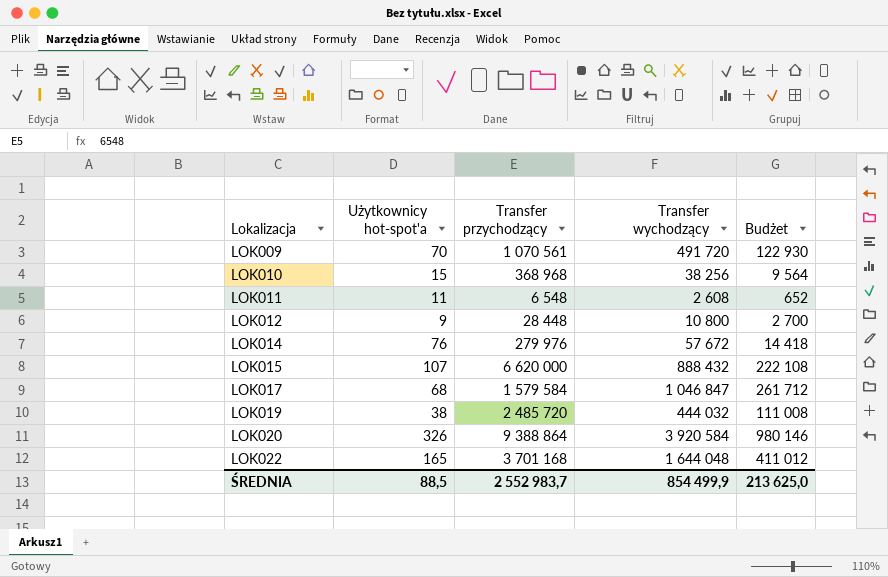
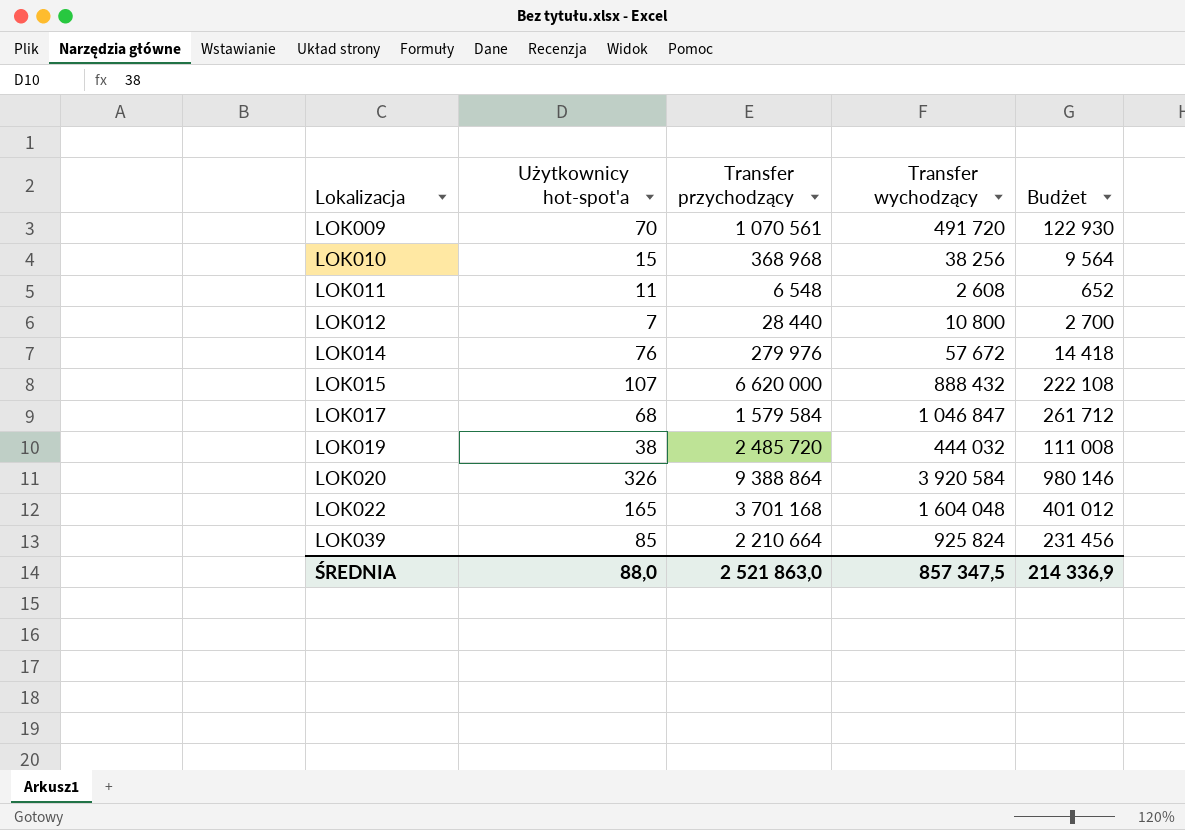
LOK012 | Użytkownicy hot-spot'a: 9 -> 7
LOK012 | Transfer przychodzący: 28 448 -> 28 440
LOK022 | Transfer wychodzący: 1 644 048 -> 1 604 048
LOK022 | Budżet: 411 012 -> 401 012
row LOK039: none -> 85 | 2 210 664 | 925 824 | 231 456
ŚREDNIA | Użytkownicy hot-spot'a: 88,5 -> 88,0
ŚREDNIA | Transfer przychodzący: 2 552 983,7 -> 2 521 863,0
ŚREDNIA | Transfer wychodzący: 854 499,9 -> 857 347,5
ŚREDNIA | Budżet: 213 625,0 -> 214 336,9

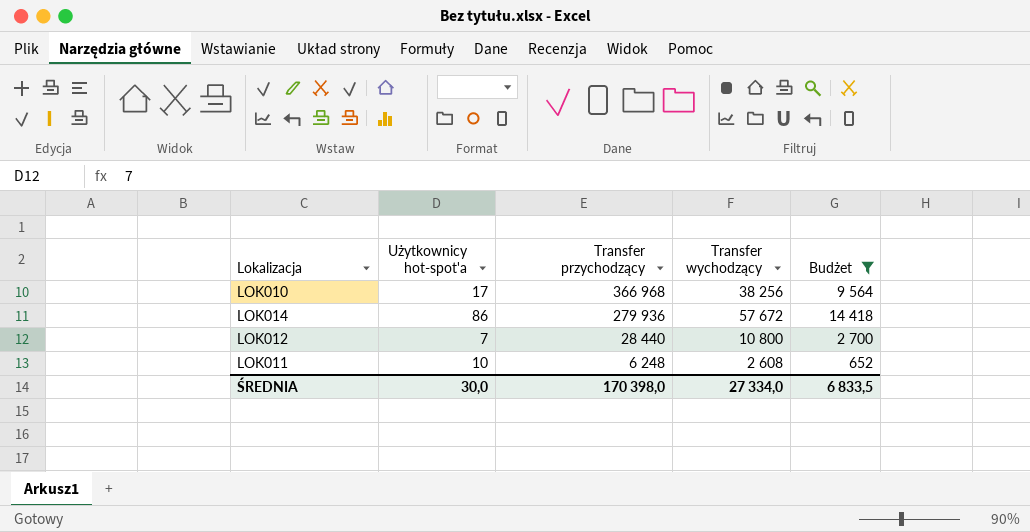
filter: none -> Budżet <= 14 418
row order: Lokalizacja ascending -> Transfer przychodzący descending
LOK010 | Użytkownicy hot-spot'a: 15 -> 17
LOK010 | Transfer przychodzący: 368 968 -> 366 968
LOK014 | Użytkownicy hot-spot'a: 76 -> 86
LOK014 | Transfer przychodzący: 279 976 -> 279 936
LOK011 | Użytkownicy hot-spot'a: 11 -> 10
LOK011 | Transfer przychodzący: 6 548 -> 6 248
ŚREDNIA | Użytkownicy hot-spot'a: 88,0 -> 30,0
ŚREDNIA | Transfer przychodzący: 2 521 863,0 -> 170 398,0
ŚREDNIA | Transfer wychodzący: 857 347,5 -> 27 334,0
ŚREDNIA | Budżet: 214 336,9 -> 6 833,5

